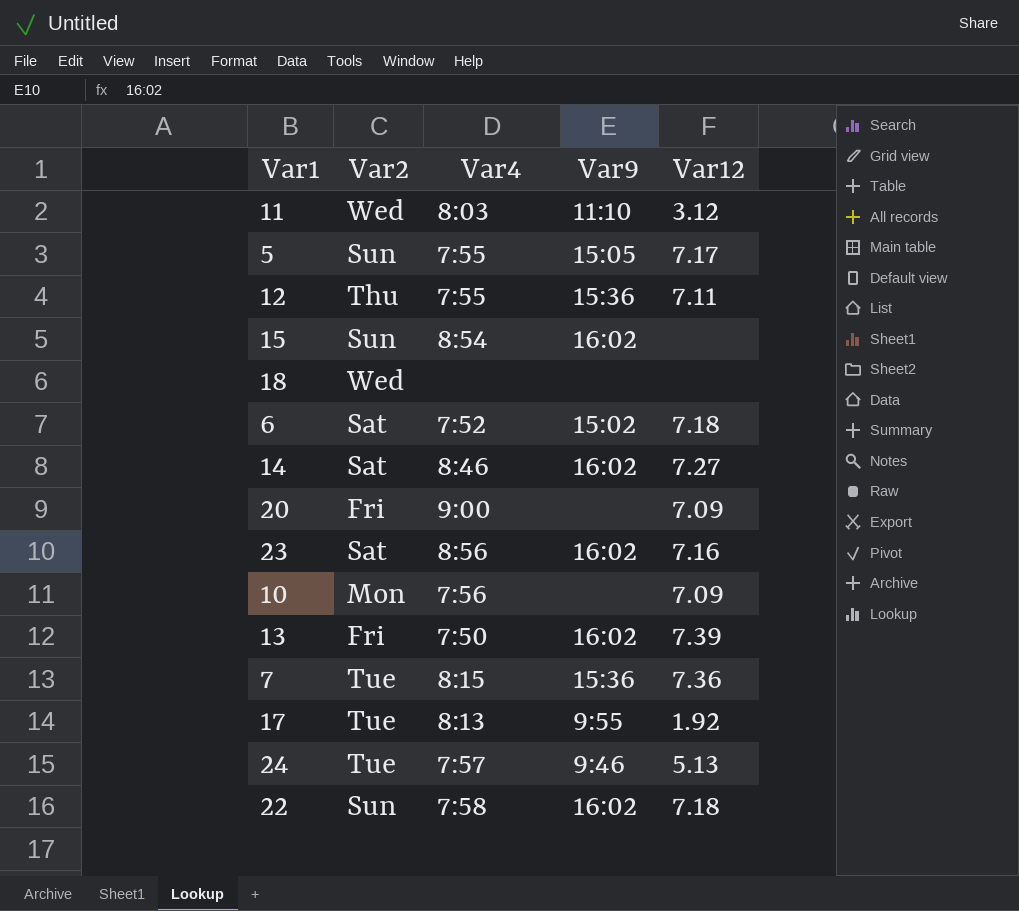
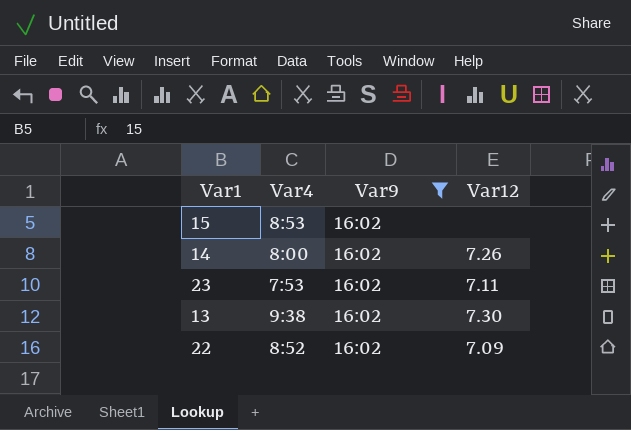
filter: none -> Var9 = 16:02
column Var2 | position: 2 -> none
15 | Var4: 8:54 -> 8:53
14 | Var4: 8:46 -> 8:00
14 | Var12: 7.27 -> 7.26
23 | Var4: 8:56 -> 7:53
23 | Var12: 7.16 -> 7.11
13 | Var4: 7:50 -> 9:38
13 | Var12: 7.39 -> 7.30
22 | Var4: 7:58 -> 8:52
22 | Var12: 7.18 -> 7.09

